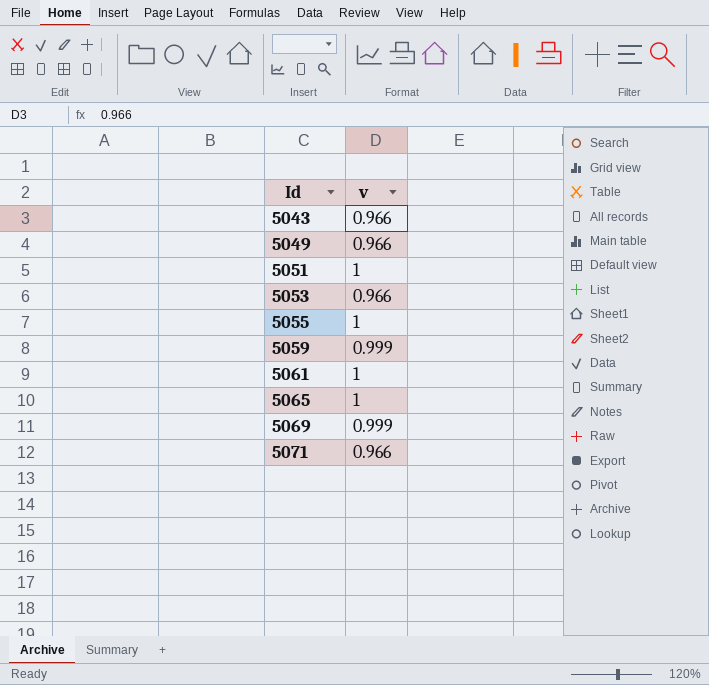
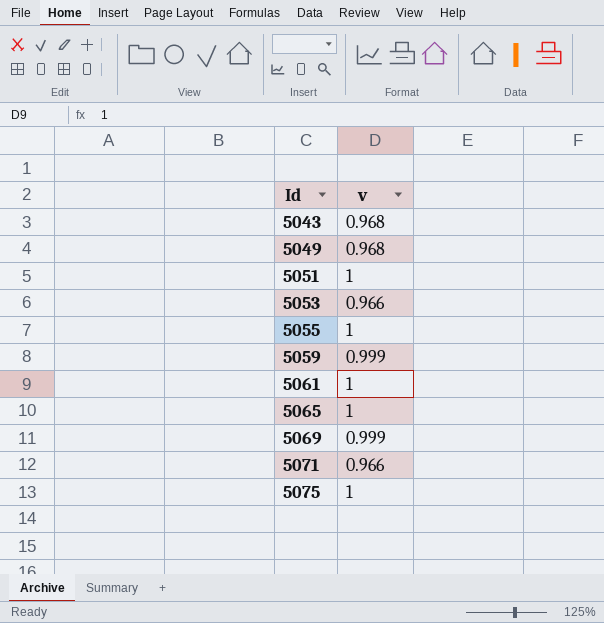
5043 | v: 0.966 -> 0.968
5049 | v: 0.966 -> 0.968
row 5075: none -> 1

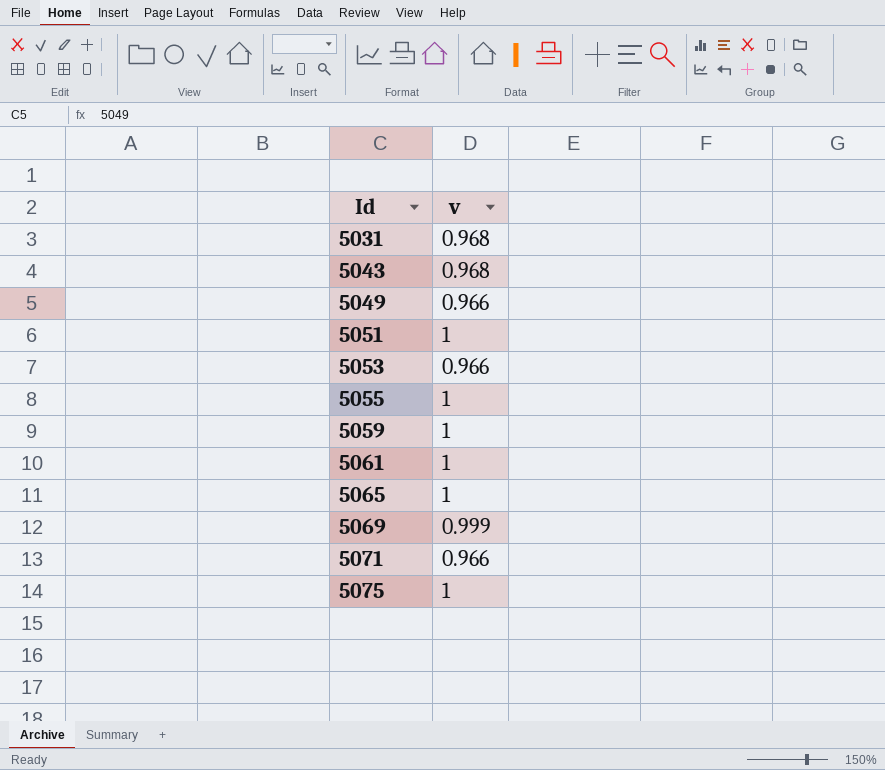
row 5031: none -> 0.968
5049 | v: 0.968 -> 0.966
5059 | v: 0.999 -> 1

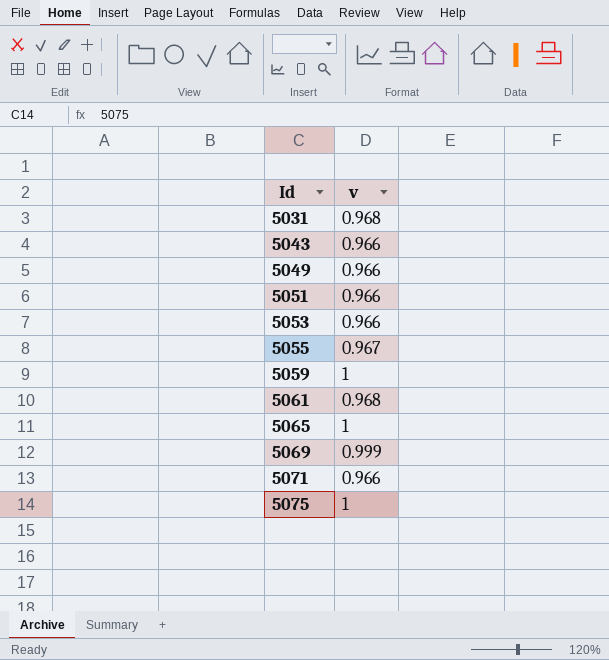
5043 | v: 0.968 -> 0.966
5051 | v: 1 -> 0.966
5055 | v: 1 -> 0.967
5061 | v: 1 -> 0.968

